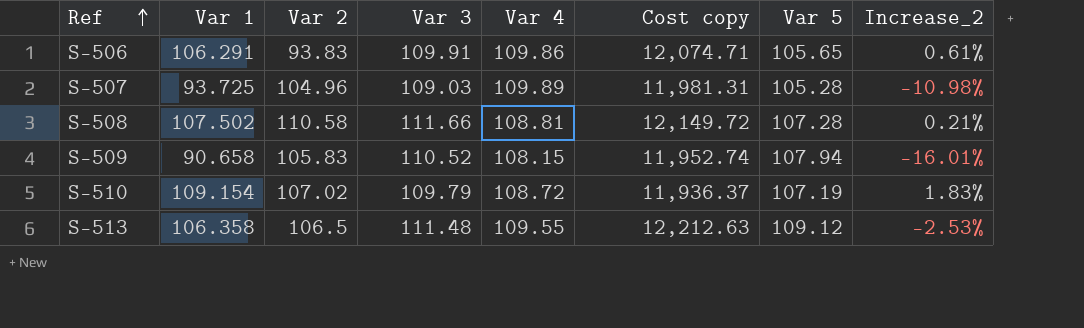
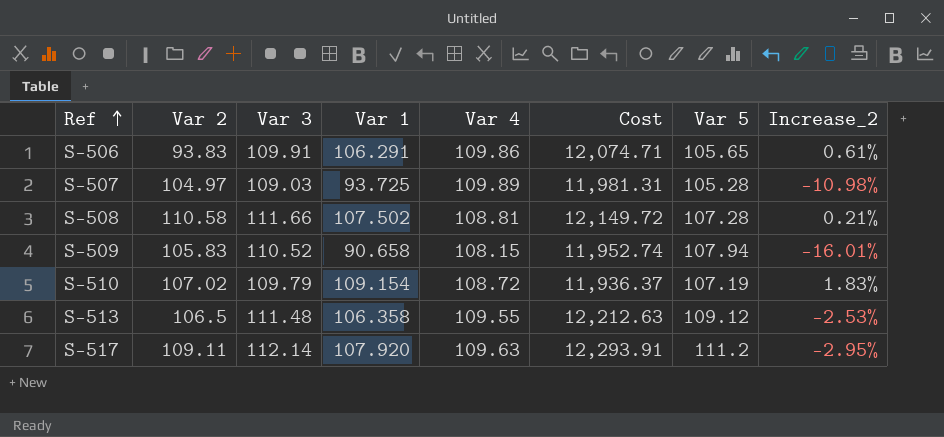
column Var 1 | position: 2 -> 4
column name: Cost copy -> Cost
S-507 | Var 2: 104.96 -> 104.97
row S-517: none -> 109.11 | 112.14 | 107.920 | 109.63 | 12,293.91 | 111.2 | -2.95%

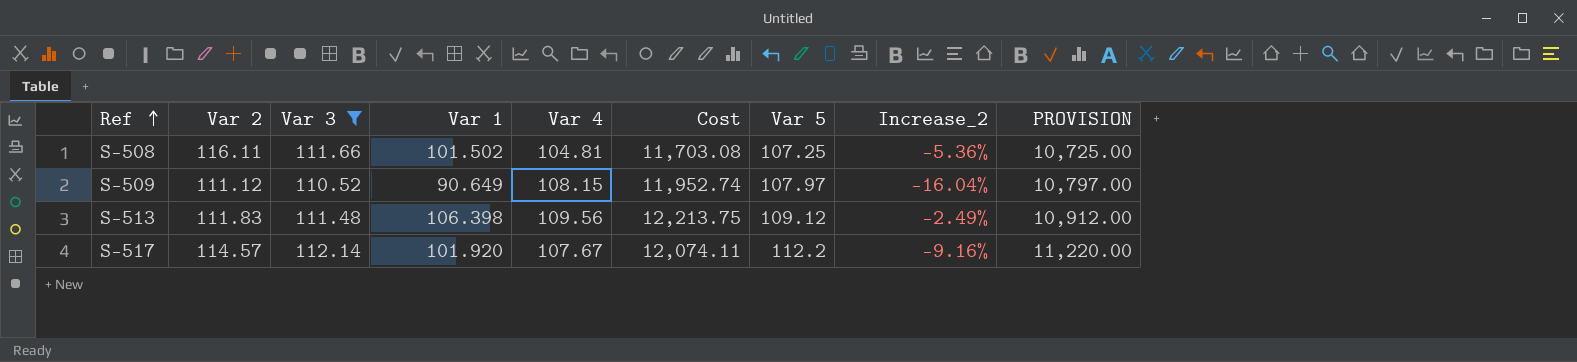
filter: none -> Var 3 >= 110.52
column PROVISION | formula: none -> [Var 5] * 100
S-508 | Var 2: 110.58 -> 116.11
S-508 | Var 1: 107.502 -> 101.502
S-508 | Var 4: 108.81 -> 104.81
S-508 | Cost: 12,149.72 -> 11,703.08
S-508 | Var 5: 107.28 -> 107.25
S-508 | Increase_2: 0.21% -> -5.36%
S-509 | Var 2: 105.83 -> 111.12
S-509 | Var 1: 90.658 -> 90.649
S-509 | Var 5: 107.94 -> 107.97
S-509 | Increase_2: -16.01% -> -16.04%
S-513 | Var 2: 106.5 -> 111.83
S-513 | Var 1: 106.358 -> 106.398
S-513 | Var 4: 109.55 -> 109.56
S-513 | Cost: 12,212.63 -> 12,213.75
S-513 | Increase_2: -2.53% -> -2.49%
S-517 | Var 2: 109.11 -> 114.57
S-517 | Var 1: 107.920 -> 101.920
S-517 | Var 4: 109.63 -> 107.67
S-517 | Cost: 12,293.91 -> 12,074.11
S-517 | Var 5: 111.2 -> 112.2
S-517 | Increase_2: -2.95% -> -9.16%

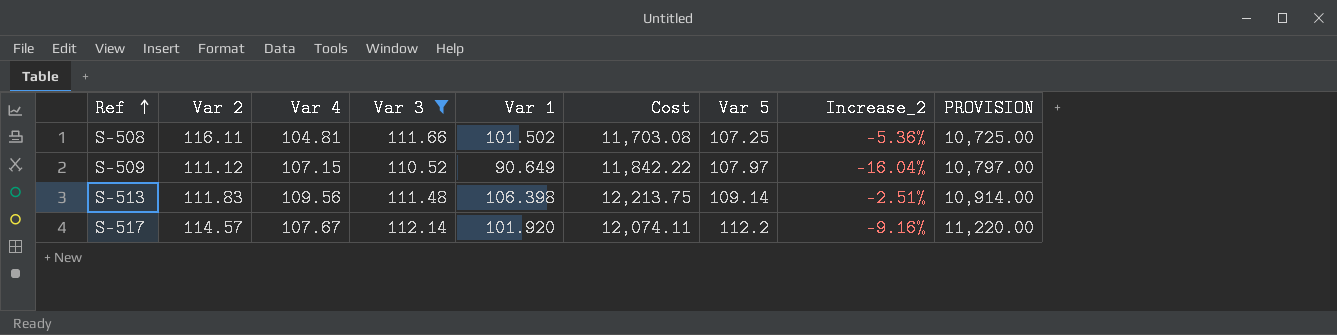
column Var 4 | position: 5 -> 3
S-509 | Var 4: 108.15 -> 107.15
S-509 | Cost: 11,952.74 -> 11,842.22
S-513 | Var 5: 109.12 -> 109.14
S-513 | Increase_2: -2.49% -> -2.51%
S-513 | PROVISION: 10,912.00 -> 10,914.00

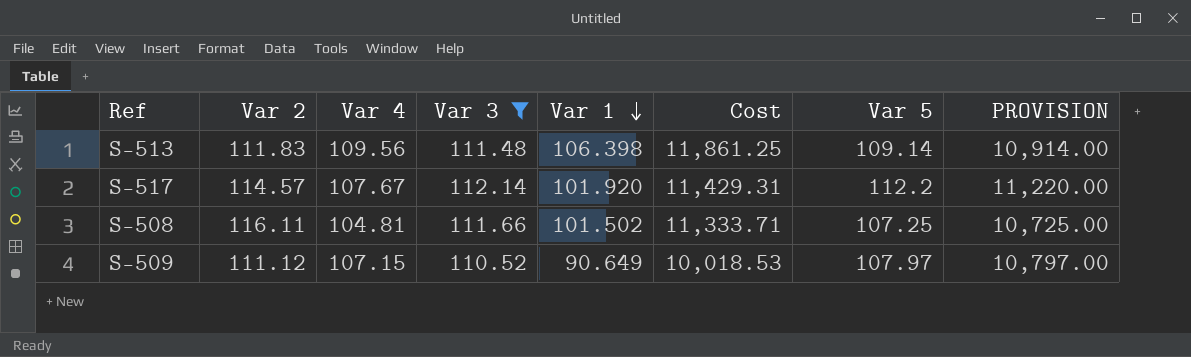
row order: Ref ascending -> Var 1 descending
column Increase_2 | formula: ([Var 1] - [Var 5]) / [Var 5] -> none
column Cost | formula: [Var 4] * [Var 3] -> [Var 3] * [Var 1]

